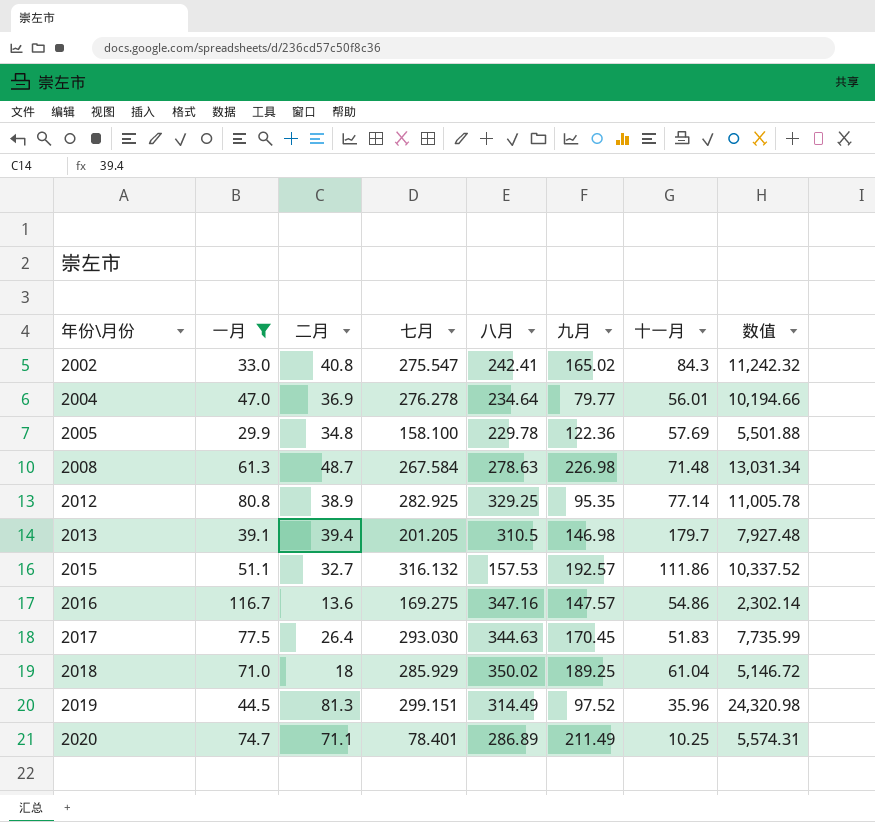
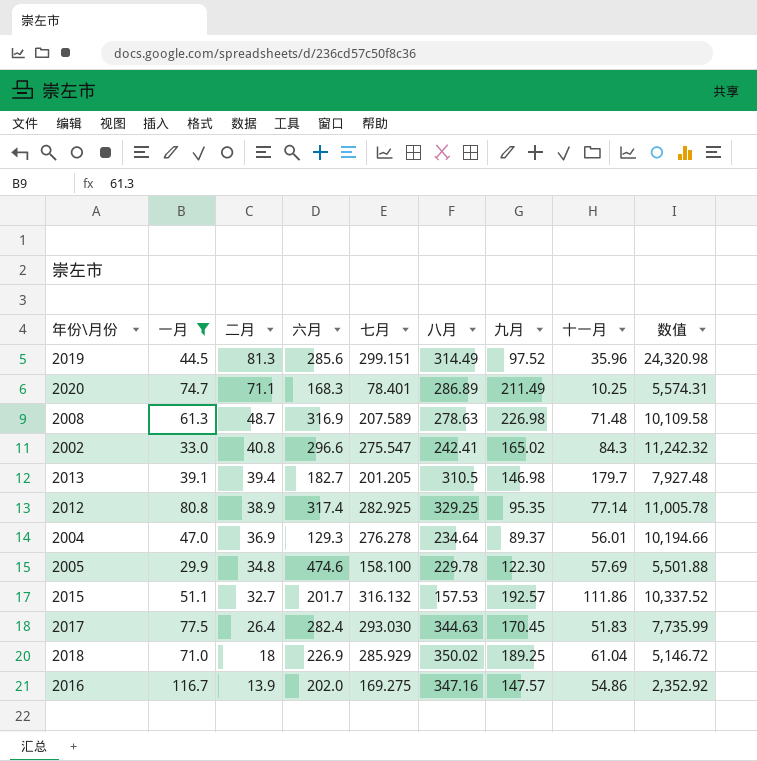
row order: 年份\月份 ascending -> 二月 descending
column 六月 | position: none -> 4
2008 | 七月: 267.584 -> 207.589
2008 | 数值: 13,031.34 -> 10,109.58
2004 | 九月: 79.77 -> 89.37
2005 | 九月: 122.36 -> 122.30
2016 | 二月: 13.6 -> 13.9
2016 | 数值: 2,302.14 -> 2,352.92

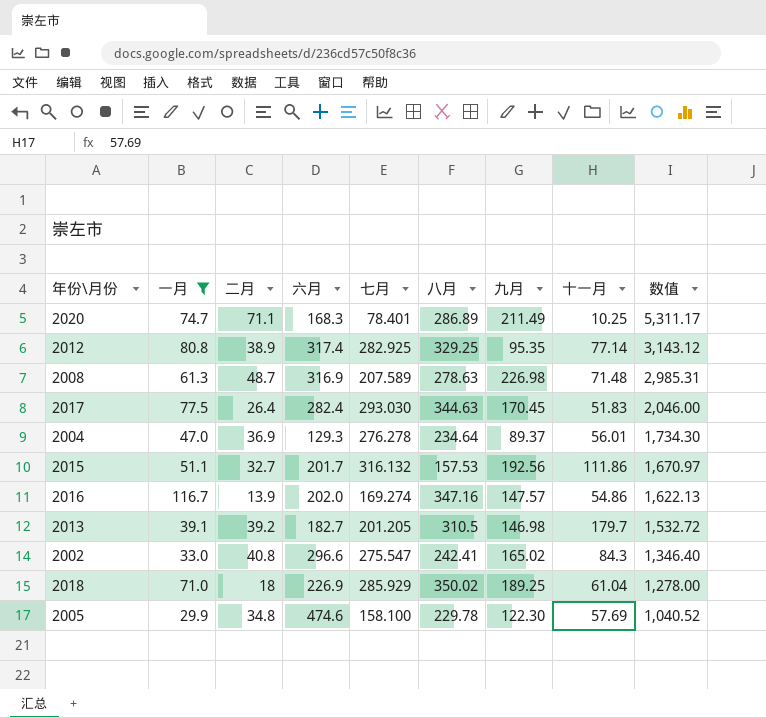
row order: 二月 descending -> 数值 descending
column 数值 | formula: [二月] * [七月] -> [一月] * [二月]
row 2019: 44.5 | 81.3 | 285.6 | 299.151 | 314.49 | 97.52 | 35.96 | 24,320.98 -> none
2015 | 九月: 192.57 -> 192.56
2016 | 七月: 169.275 -> 169.274
2013 | 二月: 39.4 -> 39.2

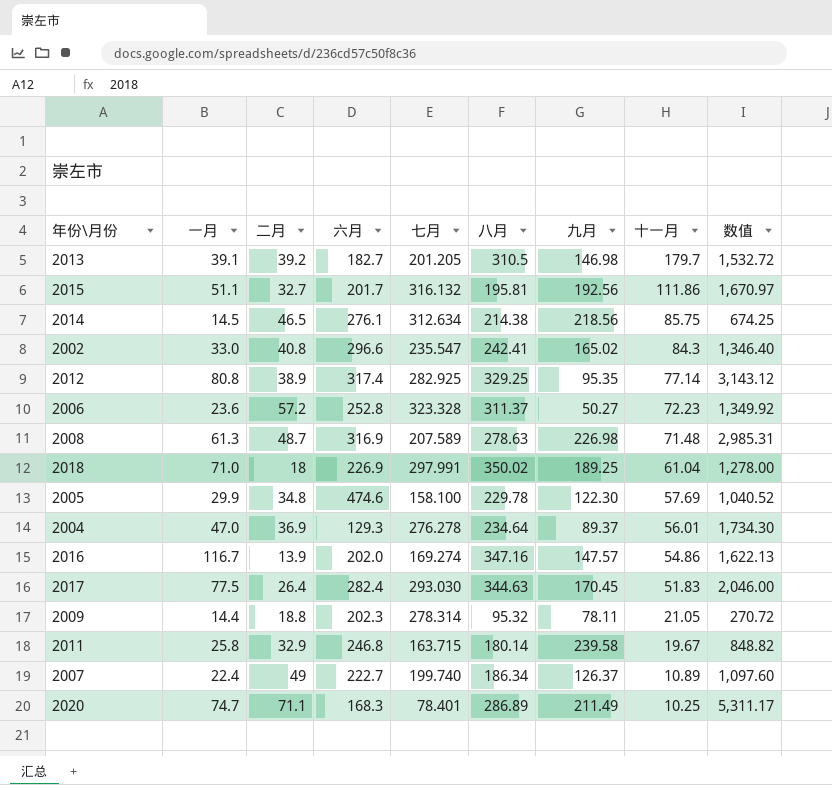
filter: 一月 >= 29.9 -> none
row order: 数值 descending -> 十一月 descending
2015 | 八月: 157.53 -> 195.81
2002 | 七月: 275.547 -> 235.547
2018 | 七月: 285.929 -> 297.991

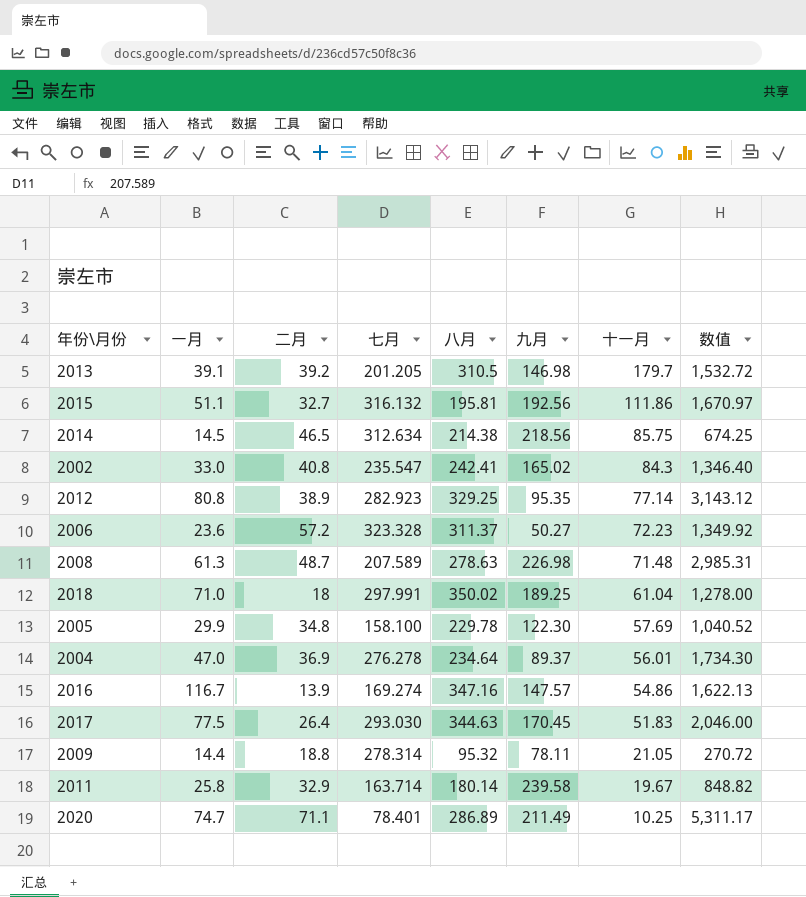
column 六月 | position: 4 -> none
row 2007: 22.4 | 49 | 222.7 | 199.740 | 186.34 | 126.37 | 10.89 | 1,097.60 -> none
2012 | 七月: 282.925 -> 282.923
2011 | 七月: 163.715 -> 163.714

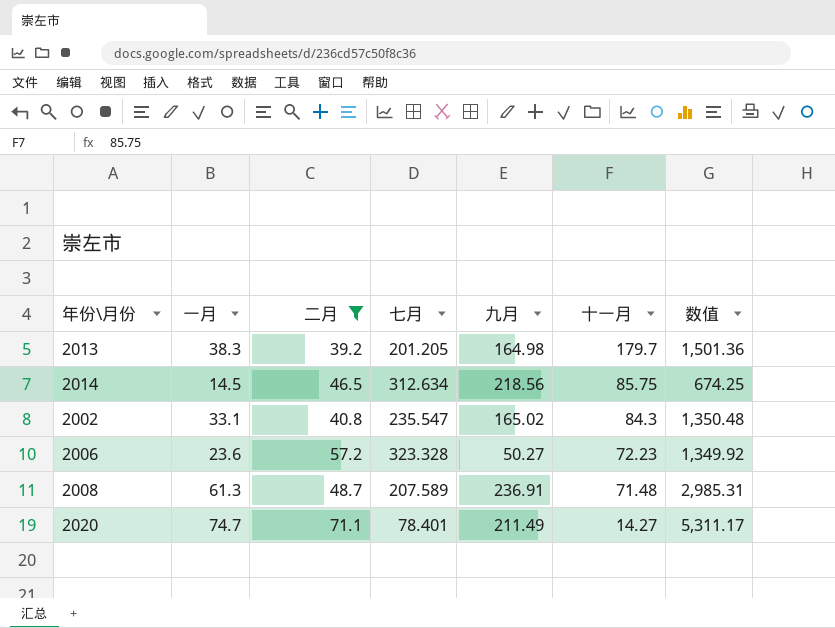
filter: none -> 二月 >= 39.2
column 八月 | position: 5 -> none
2013 | 一月: 39.1 -> 38.3
2013 | 九月: 146.98 -> 164.98
2013 | 数值: 1,532.72 -> 1,501.36
2002 | 一月: 33.0 -> 33.1
2002 | 数值: 1,346.40 -> 1,350.48
2008 | 九月: 226.98 -> 236.91
2020 | 十一月: 10.25 -> 14.27

